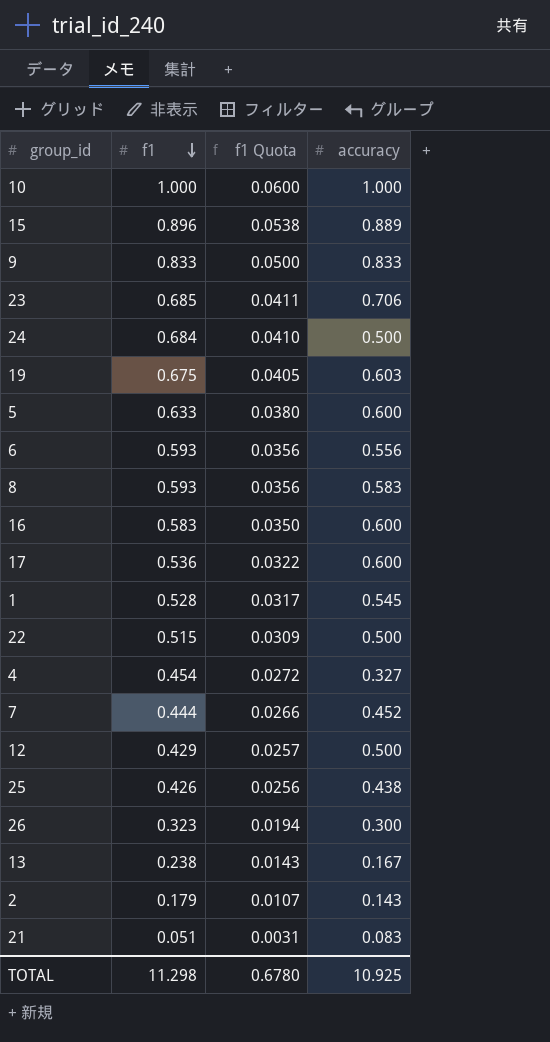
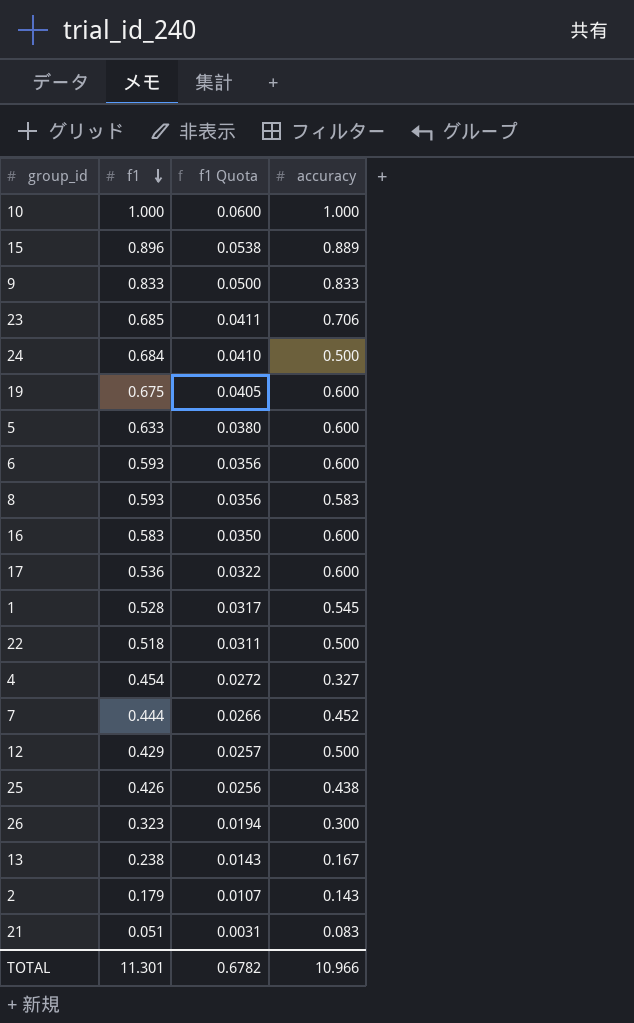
19 | accuracy: 0.603 -> 0.600
6 | accuracy: 0.556 -> 0.600
22 | f1: 0.515 -> 0.518
22 | f1 Quota: 0.0309 -> 0.0311
TOTAL | f1: 11.298 -> 11.301
TOTAL | f1 Quota: 0.6780 -> 0.6782
TOTAL | accuracy: 10.925 -> 10.966

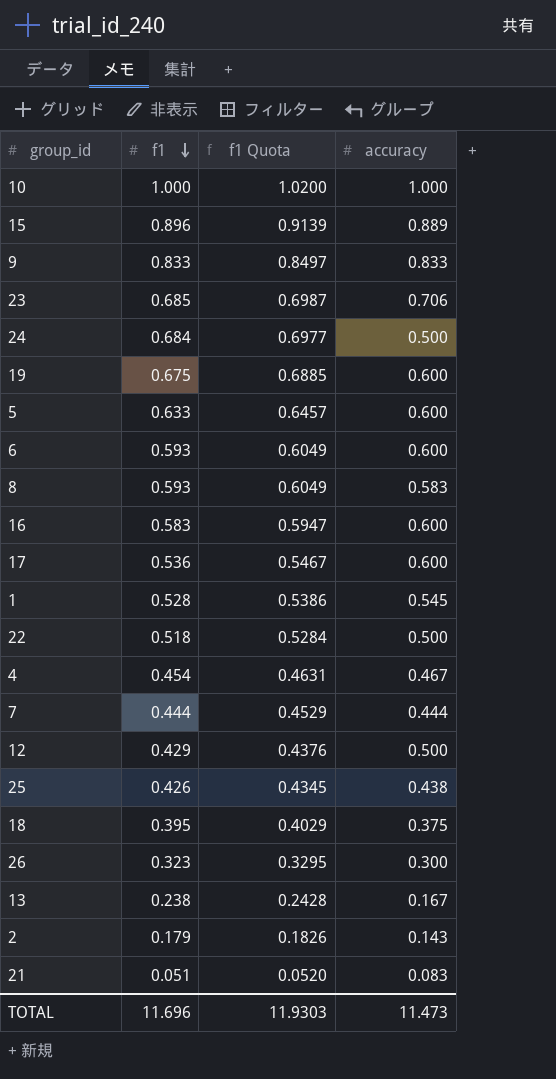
column f1 Quota | formula: [f1] * 0.06 -> [f1] * 1.02
4 | accuracy: 0.327 -> 0.467
7 | accuracy: 0.452 -> 0.444
row 18: none -> 0.395 | 0.4029 | 0.375
TOTAL | f1: 11.301 -> 11.696
TOTAL | f1 Quota: 0.6782 -> 11.9303
TOTAL | accuracy: 10.966 -> 11.473

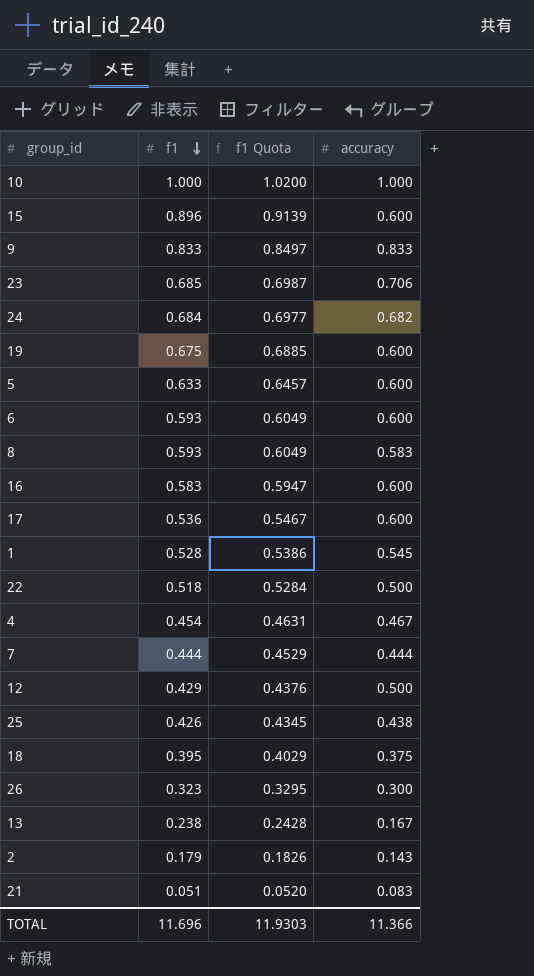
15 | accuracy: 0.889 -> 0.600
24 | accuracy: 0.500 -> 0.682
TOTAL | accuracy: 11.473 -> 11.366

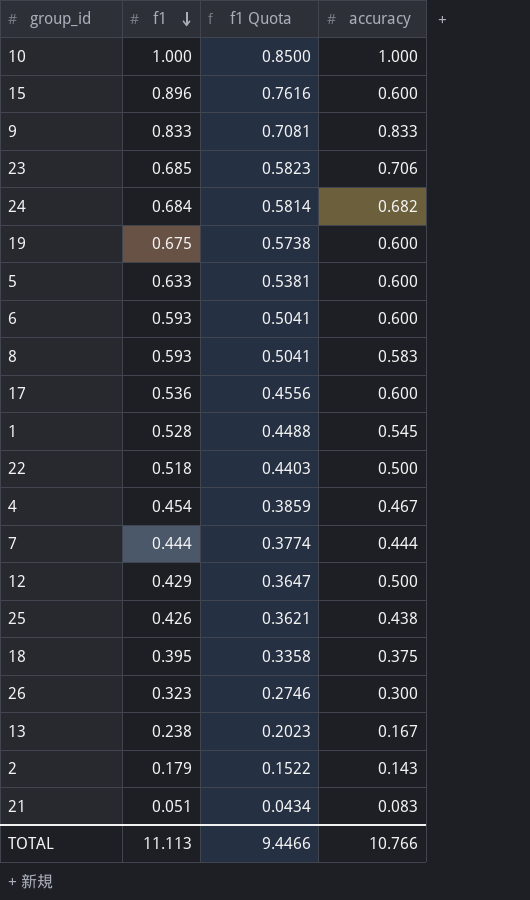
column f1 Quota | formula: [f1] * 1.02 -> [f1] * 0.85
row 16: 0.583 | 0.5947 | 0.600 -> none
TOTAL | f1: 11.696 -> 11.113
TOTAL | f1 Quota: 11.9303 -> 9.4466
TOTAL | accuracy: 11.366 -> 10.766

